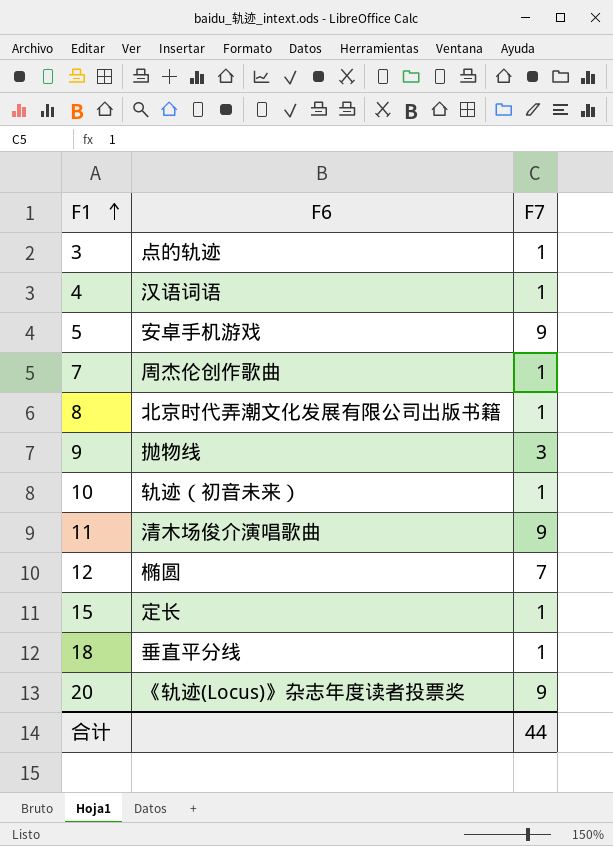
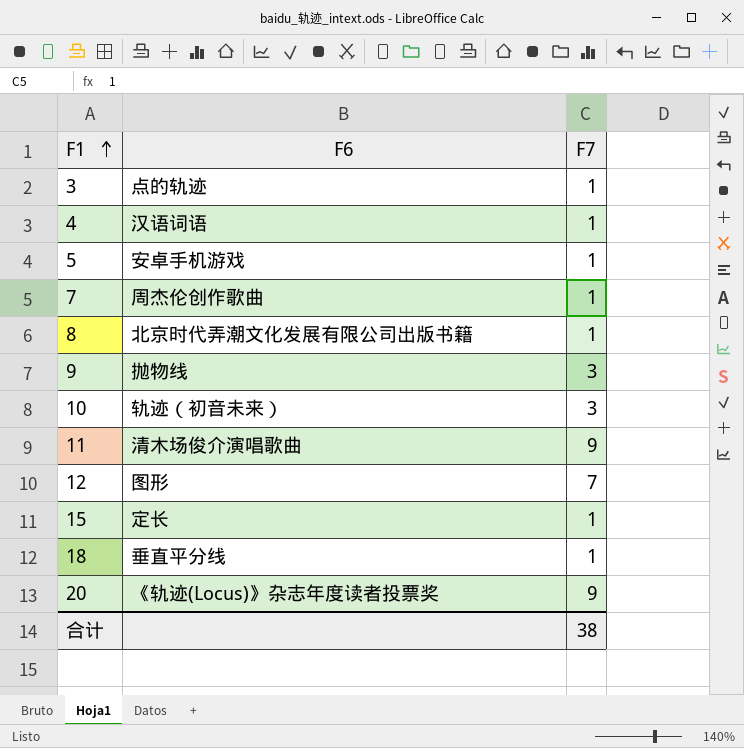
5 | F7: 9 -> 1
10 | F7: 1 -> 3
12 | F6: 椭圆 -> 图形
合计 | F7: 44 -> 38

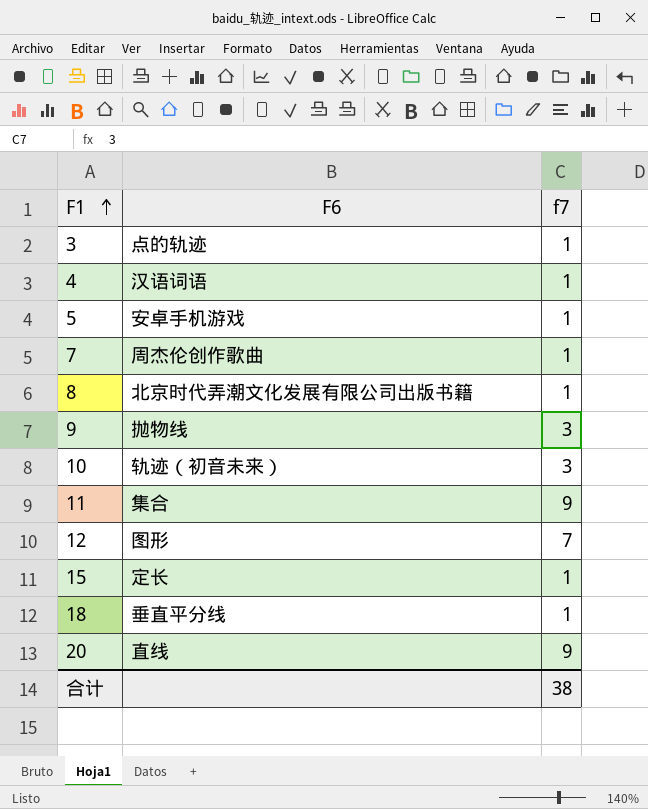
column name: F7 -> f7
11 | F6: 清木场俊介演唱歌曲 -> 集合
20 | F6: 《轨迹(Locus)》杂志年度读者投票奖 -> 直线

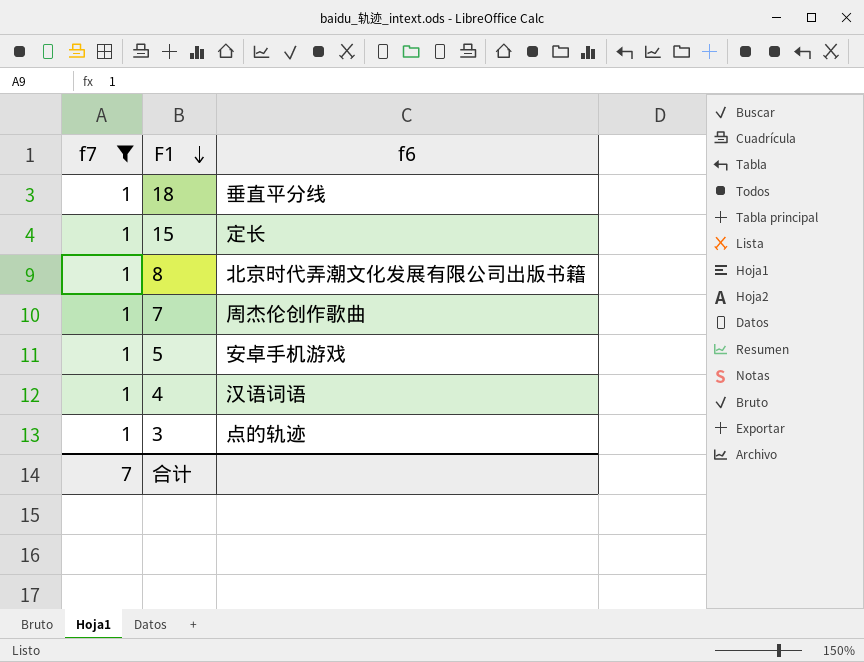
filter: none -> f7 = 1
row order: F1 ascending -> F1 descending
column f7 | position: 3 -> 1
column name: F6 -> f6
合计 | f7: 38 -> 7

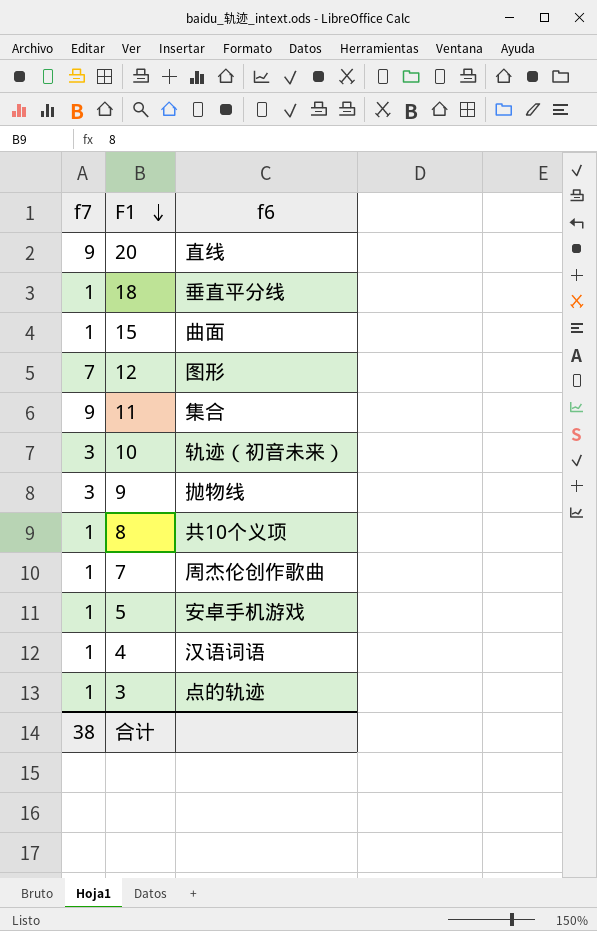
filter: f7 = 1 -> none
15 | f6: 定长 -> 曲面
8 | f6: 北京时代弄潮文化发展有限公司出版书籍 -> 共10个义项
合计 | f7: 7 -> 38

